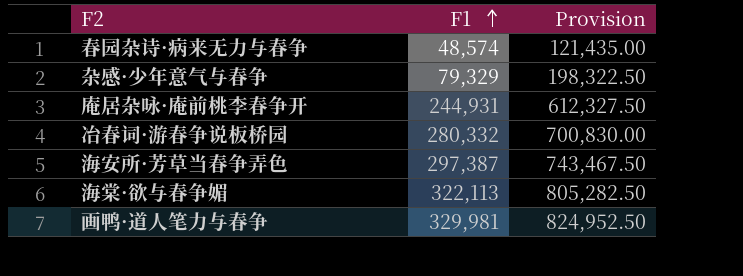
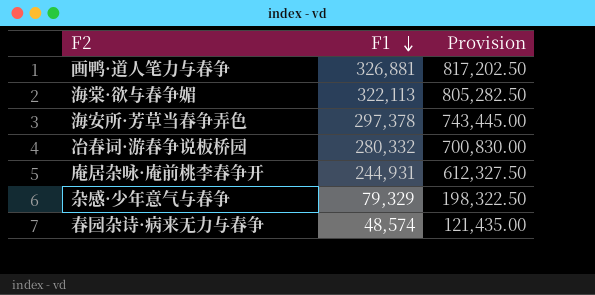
row order: F1 ascending -> F1 descending
画鸭·道人笔力与春争 | F1: 329,981 -> 326,881
画鸭·道人笔力与春争 | Provision: 824,952.50 -> 817,202.50
海安所·芳草当春争弄色 | F1: 297,387 -> 297,378
海安所·芳草当春争弄色 | Provision: 743,467.50 -> 743,445.00

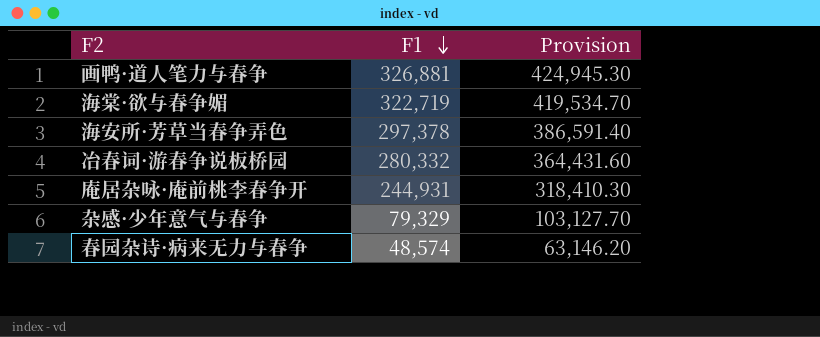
column Provision | formula: [F1] * 2.5 -> [F1] * 1.3
海棠·欲与春争媚 | F1: 322,113 -> 322,719

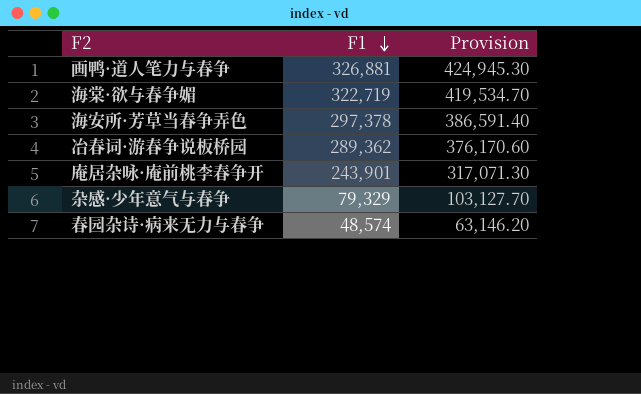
冶春词·游春争说板桥园 | F1: 280,332 -> 289,362
冶春词·游春争说板桥园 | Provision: 364,431.60 -> 376,170.60
庵居杂咏·庵前桃李春争开 | F1: 244,931 -> 243,901
庵居杂咏·庵前桃李春争开 | Provision: 318,410.30 -> 317,071.30

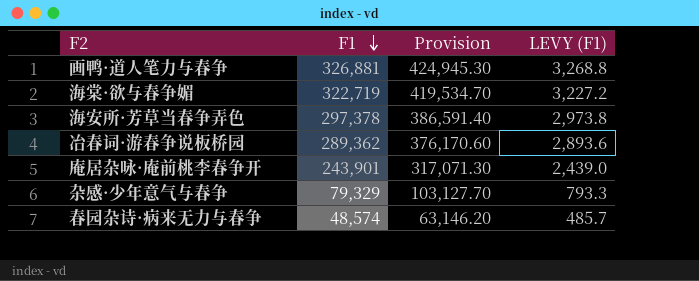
column LEVY (F1) | formula: none -> [F1] * 0.01

